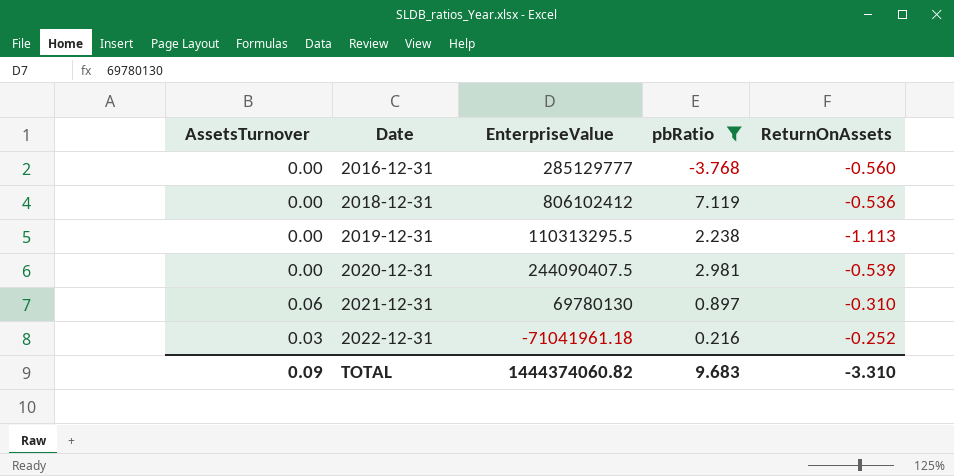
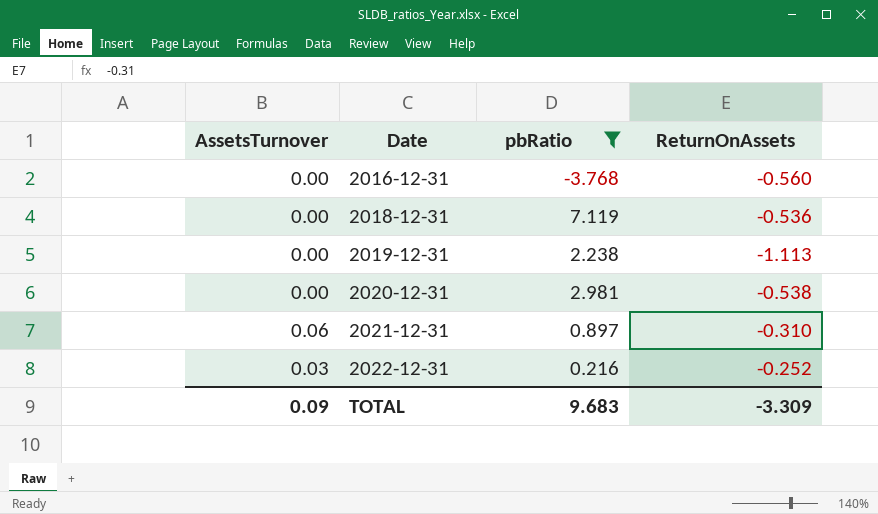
column EnterpriseValue | position: 3 -> none
2020-12-31 | ReturnOnAssets: -0.539 -> -0.538
TOTAL | ReturnOnAssets: -3.310 -> -3.309

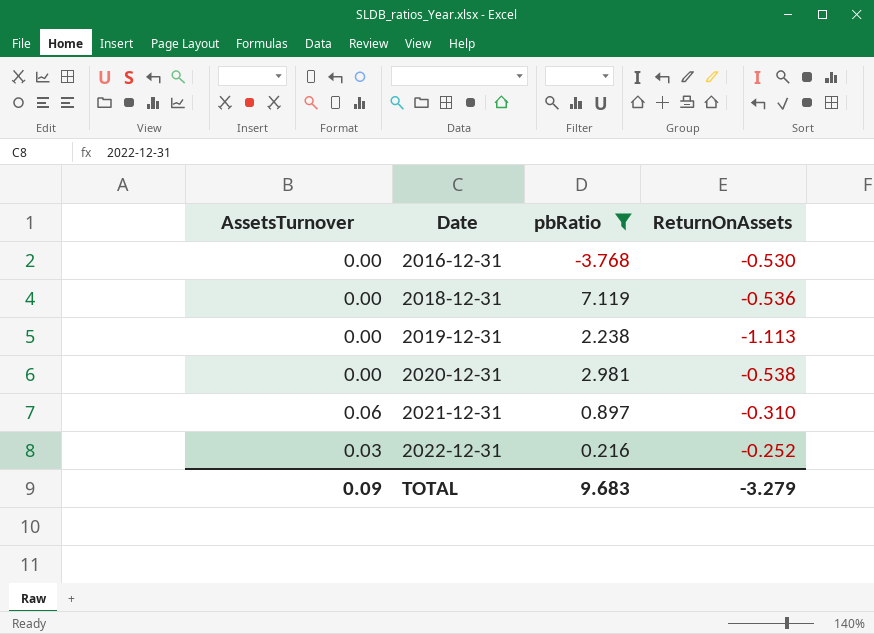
2016-12-31 | ReturnOnAssets: -0.560 -> -0.530
TOTAL | ReturnOnAssets: -3.309 -> -3.279

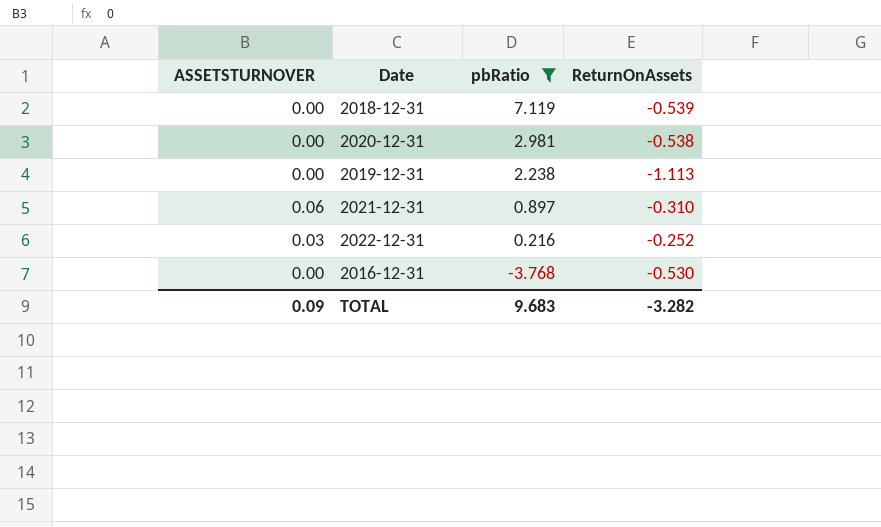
row order: Date ascending -> pbRatio descending
column name: AssetsTurnover -> ASSETSTURNOVER
2018-12-31 | ReturnOnAssets: -0.536 -> -0.539
TOTAL | ReturnOnAssets: -3.279 -> -3.282

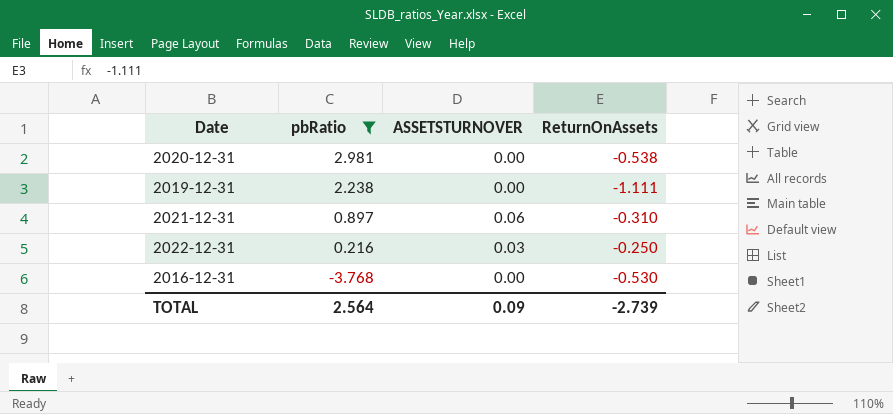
column ASSETSTURNOVER | position: 1 -> 3
row 2018-12-31: 0.00 | 7.119 | -0.539 -> none
2019-12-31 | ReturnOnAssets: -1.113 -> -1.111
2022-12-31 | ReturnOnAssets: -0.252 -> -0.250
TOTAL | pbRatio: 9.683 -> 2.564
TOTAL | ReturnOnAssets: -3.282 -> -2.739

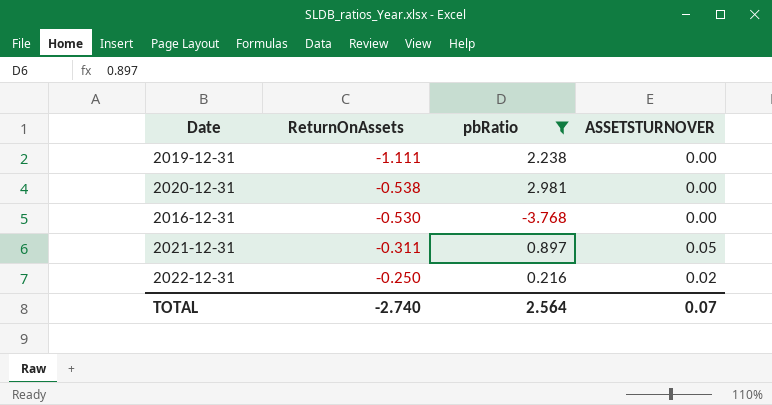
row order: pbRatio descending -> ReturnOnAssets ascending
column ReturnOnAssets | position: 4 -> 2
2021-12-31 | ReturnOnAssets: -0.310 -> -0.311
2021-12-31 | ASSETSTURNOVER: 0.06 -> 0.05
2022-12-31 | ASSETSTURNOVER: 0.03 -> 0.02
TOTAL | ReturnOnAssets: -2.739 -> -2.740
TOTAL | ASSETSTURNOVER: 0.09 -> 0.07

